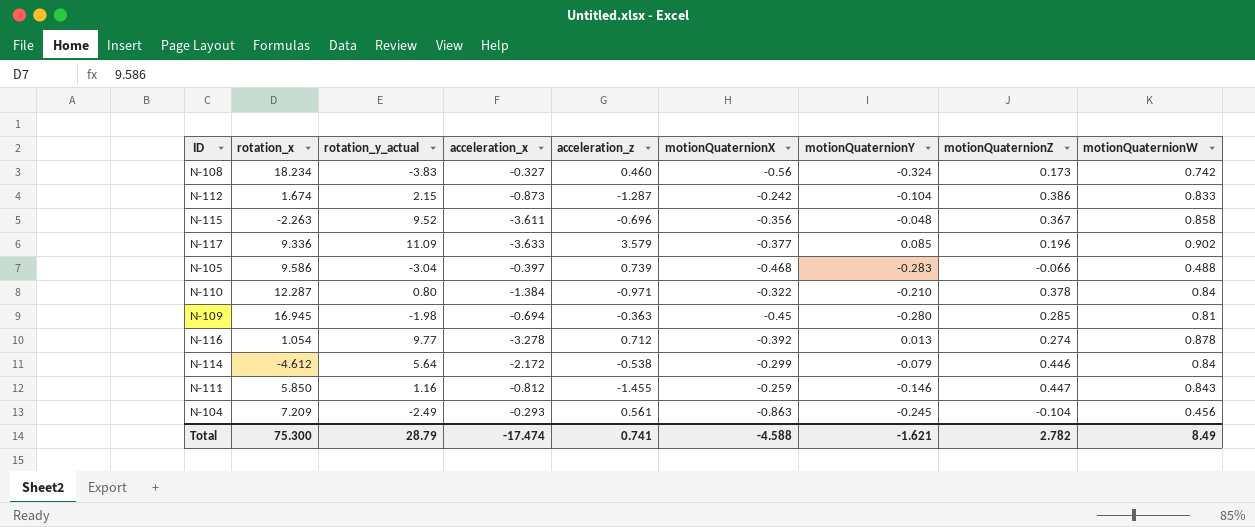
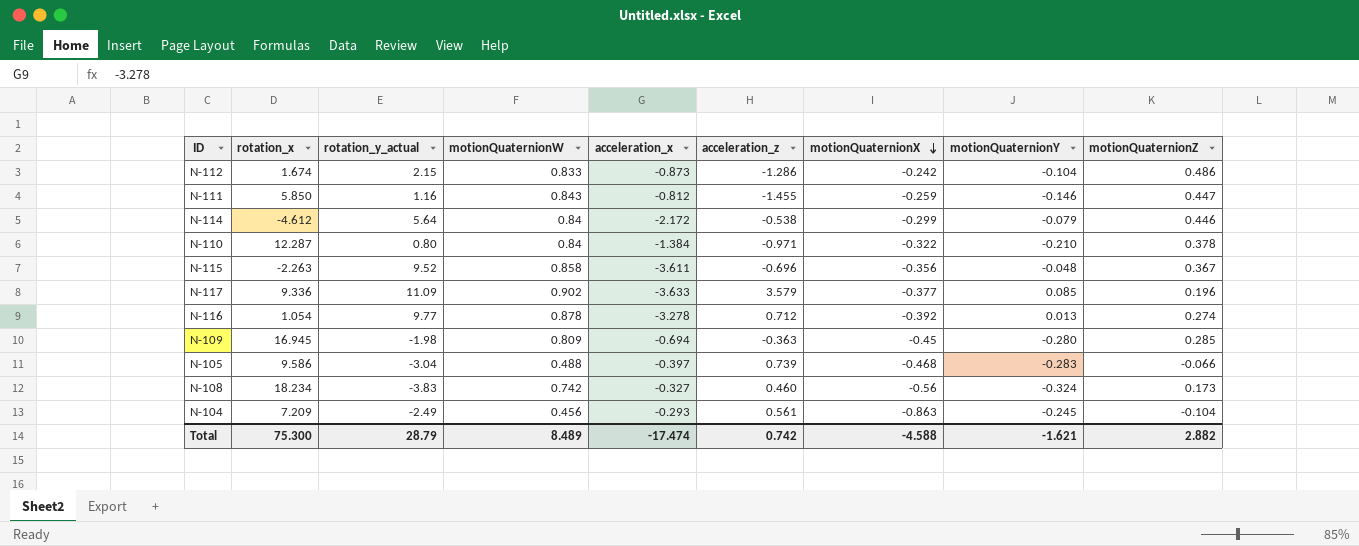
row order: none -> motionQuaternionX descending
column motionQuaternionW | position: 9 -> 4
N-112 | acceleration_z: -1.287 -> -1.286
N-112 | motionQuaternionZ: 0.386 -> 0.486
N-109 | motionQuaternionW: 0.81 -> 0.809
Total | motionQuaternionW: 8.49 -> 8.489
Total | acceleration_z: 0.741 -> 0.742
Total | motionQuaternionZ: 2.782 -> 2.882

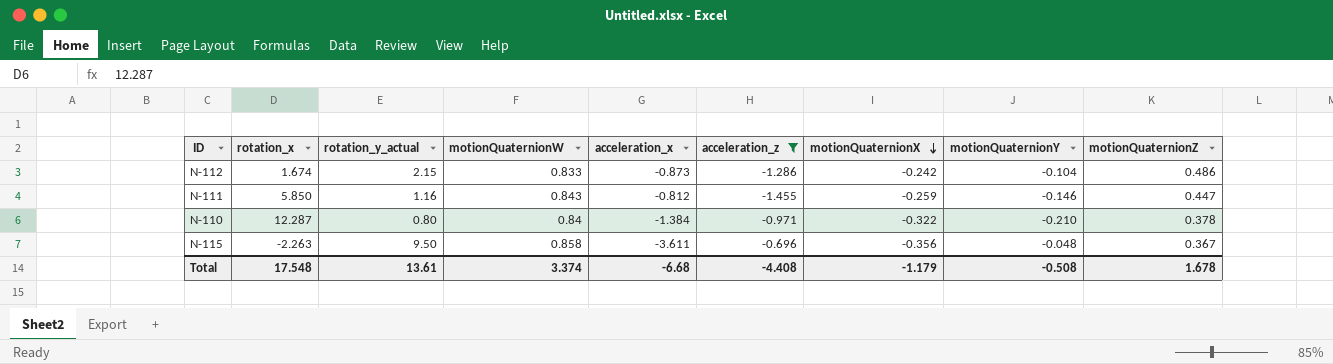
filter: none -> acceleration_z <= -0.696
N-115 | rotation_y_actual: 9.52 -> 9.50
Total | rotation_x: 75.300 -> 17.548
Total | rotation_y_actual: 28.79 -> 13.61
Total | motionQuaternionW: 8.489 -> 3.374
Total | acceleration_x: -17.474 -> -6.68
Total | acceleration_z: 0.742 -> -4.408
Total | motionQuaternionX: -4.588 -> -1.179
Total | motionQuaternionY: -1.621 -> -0.508
Total | motionQuaternionZ: 2.882 -> 1.678

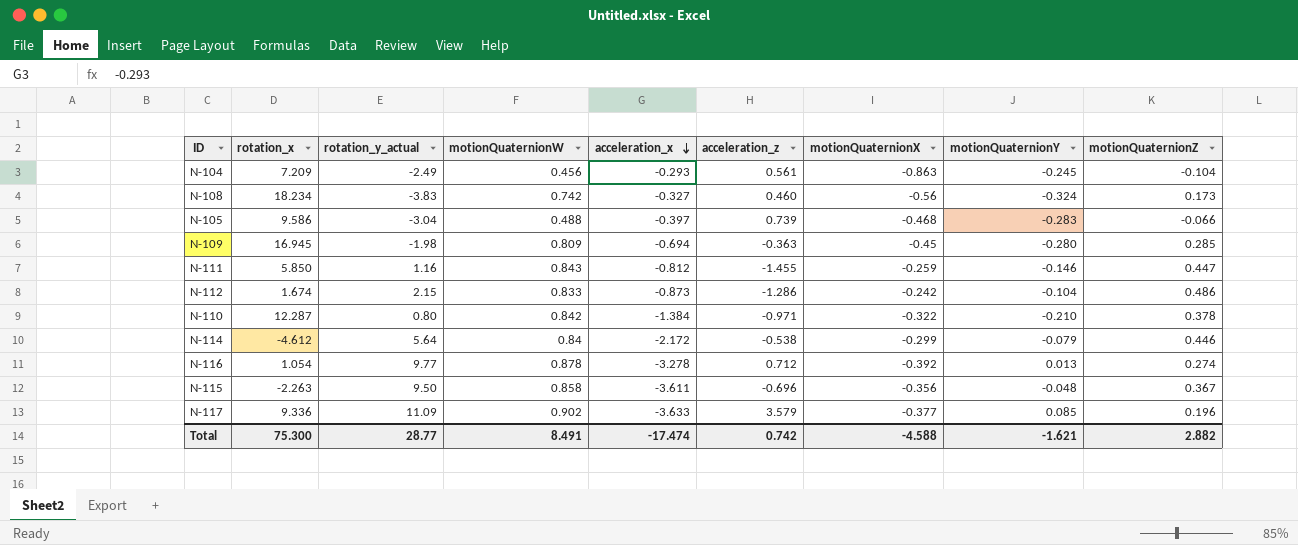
filter: acceleration_z <= -0.696 -> none
row order: motionQuaternionX descending -> acceleration_x descending
N-110 | motionQuaternionW: 0.84 -> 0.842
Total | rotation_x: 17.548 -> 75.300
Total | rotation_y_actual: 13.61 -> 28.77
Total | motionQuaternionW: 3.374 -> 8.491
Total | acceleration_x: -6.68 -> -17.474
Total | acceleration_z: -4.408 -> 0.742
Total | motionQuaternionX: -1.179 -> -4.588
Total | motionQuaternionY: -0.508 -> -1.621
Total | motionQuaternionZ: 1.678 -> 2.882

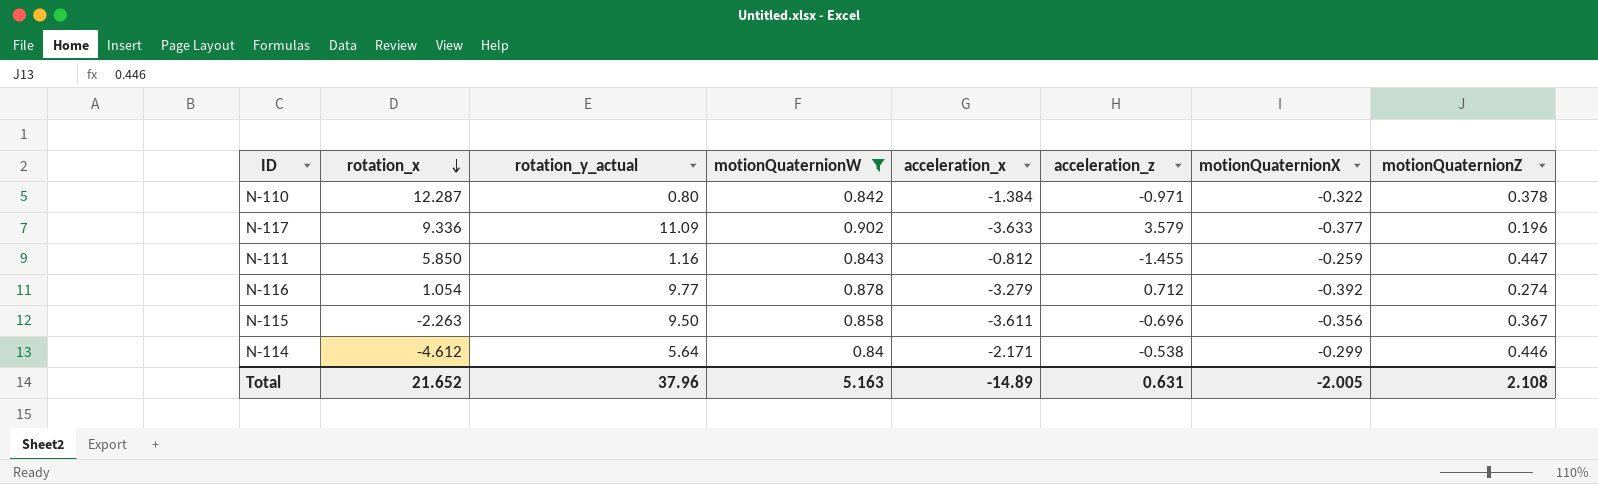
filter: none -> motionQuaternionW >= 0.84
row order: acceleration_x descending -> rotation_x descending
column motionQuaternionY | position: 8 -> none
N-116 | acceleration_x: -3.278 -> -3.279
N-114 | acceleration_x: -2.172 -> -2.171
Total | rotation_x: 75.300 -> 21.652
Total | rotation_y_actual: 28.77 -> 37.96
Total | motionQuaternionW: 8.491 -> 5.163
Total | acceleration_x: -17.474 -> -14.89
Total | acceleration_z: 0.742 -> 0.631
Total | motionQuaternionX: -4.588 -> -2.005
Total | motionQuaternionZ: 2.882 -> 2.108

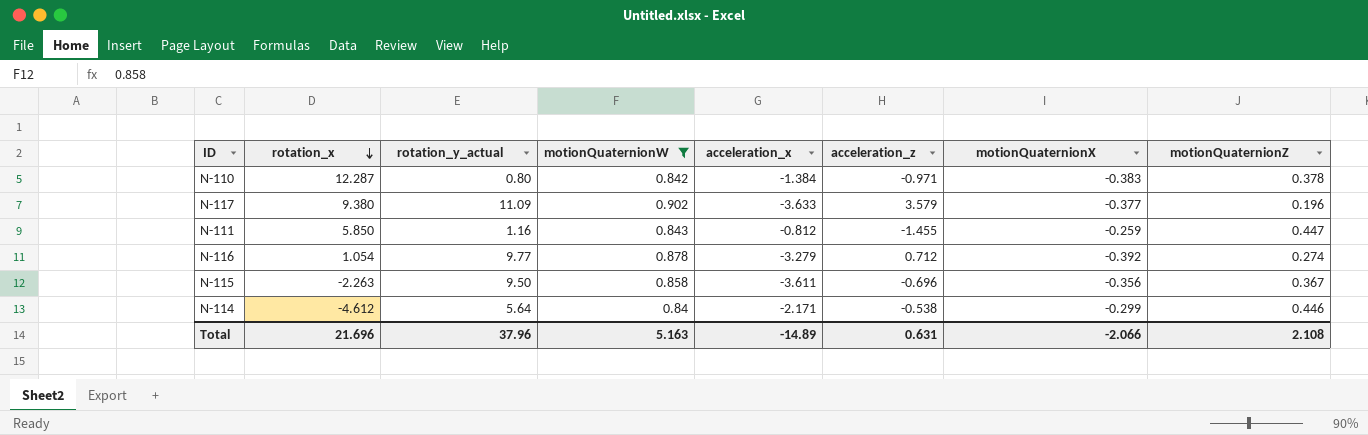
N-110 | motionQuaternionX: -0.322 -> -0.383
N-117 | rotation_x: 9.336 -> 9.380
Total | rotation_x: 21.652 -> 21.696
Total | motionQuaternionX: -2.005 -> -2.066

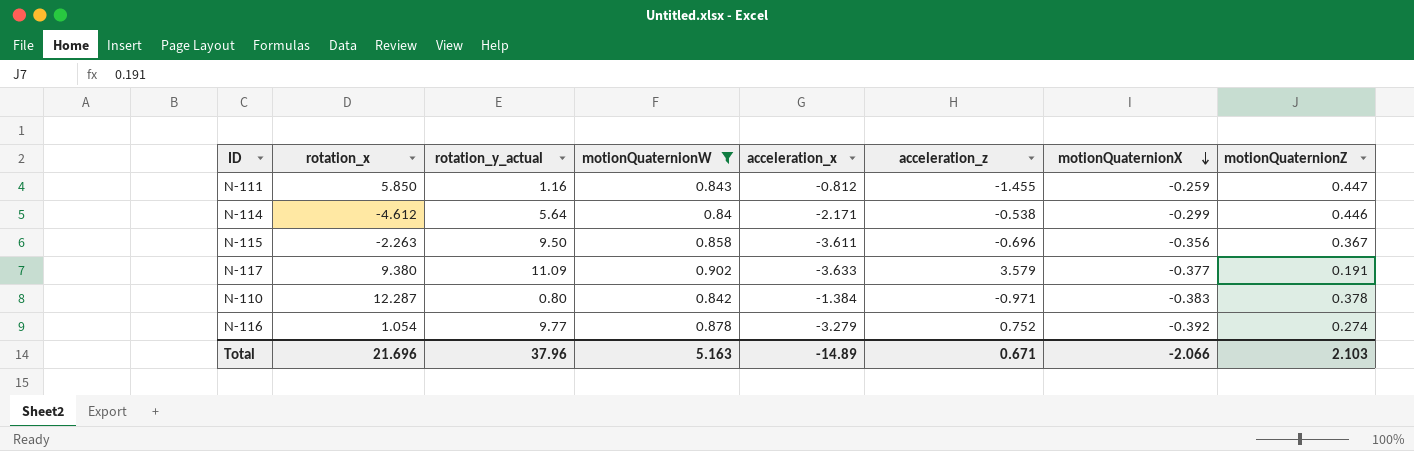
row order: rotation_x descending -> motionQuaternionX descending
N-117 | motionQuaternionZ: 0.196 -> 0.191
N-116 | acceleration_z: 0.712 -> 0.752
Total | acceleration_z: 0.631 -> 0.671
Total | motionQuaternionZ: 2.108 -> 2.103

